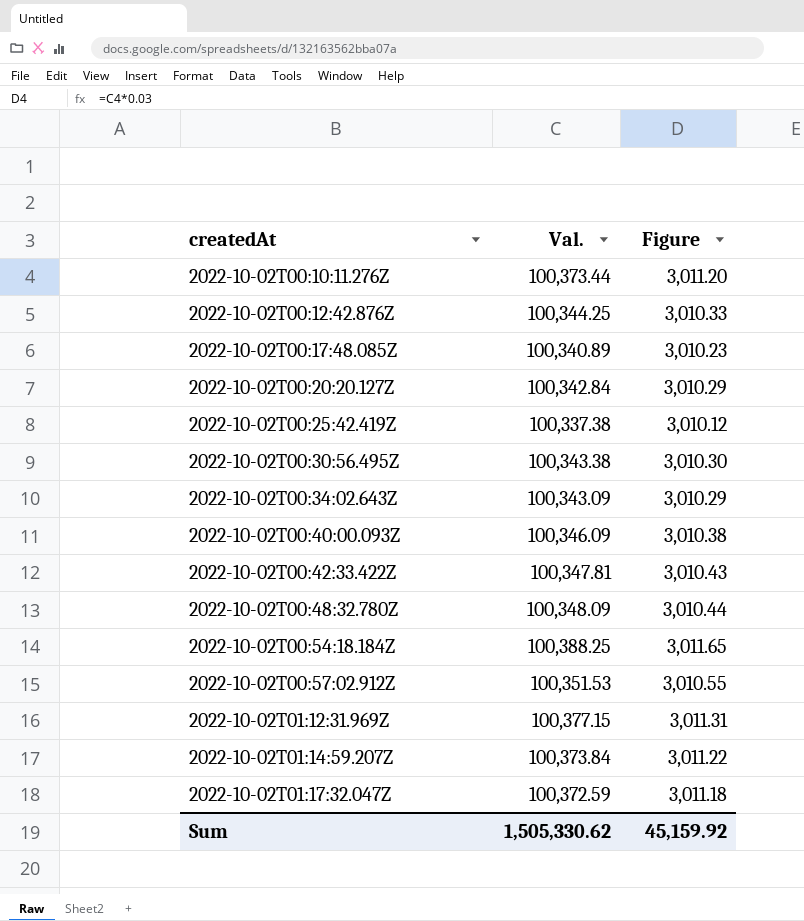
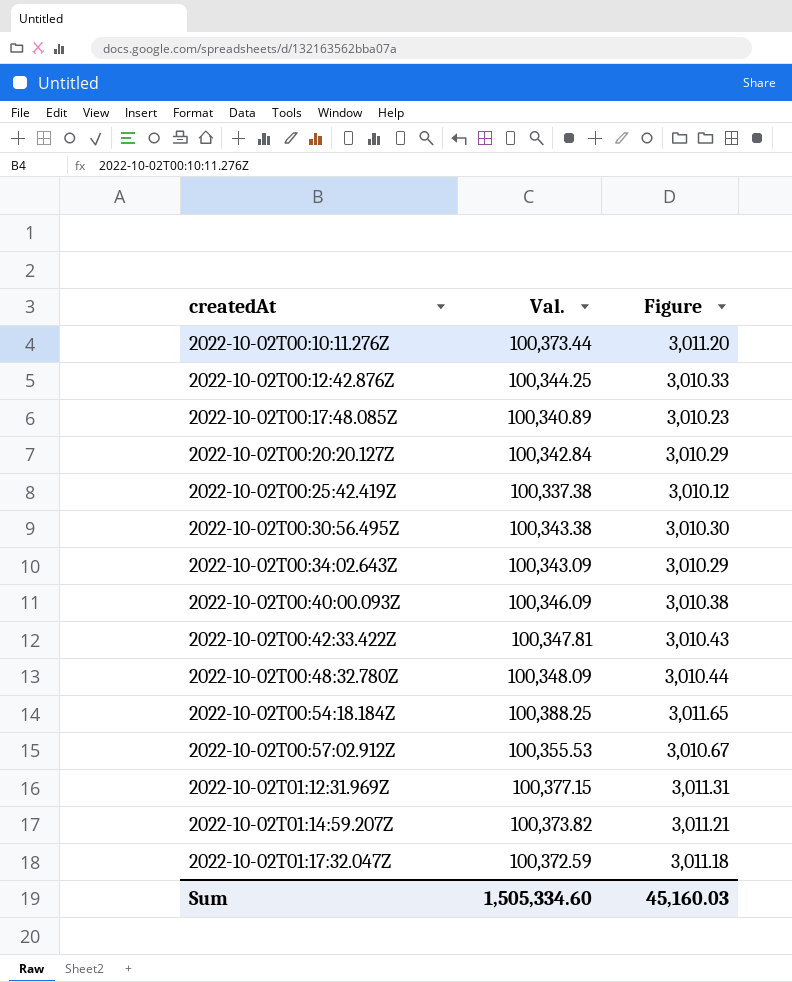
2022-10-02T00:57:02.912Z | Val.: 100,351.53 -> 100,355.53
2022-10-02T00:57:02.912Z | Figure: 3,010.55 -> 3,010.67
2022-10-02T01:14:59.207Z | Val.: 100,373.84 -> 100,373.82
2022-10-02T01:14:59.207Z | Figure: 3,011.22 -> 3,011.21
Sum | Val.: 1,505,330.62 -> 1,505,334.60
Sum | Figure: 45,159.92 -> 45,160.03

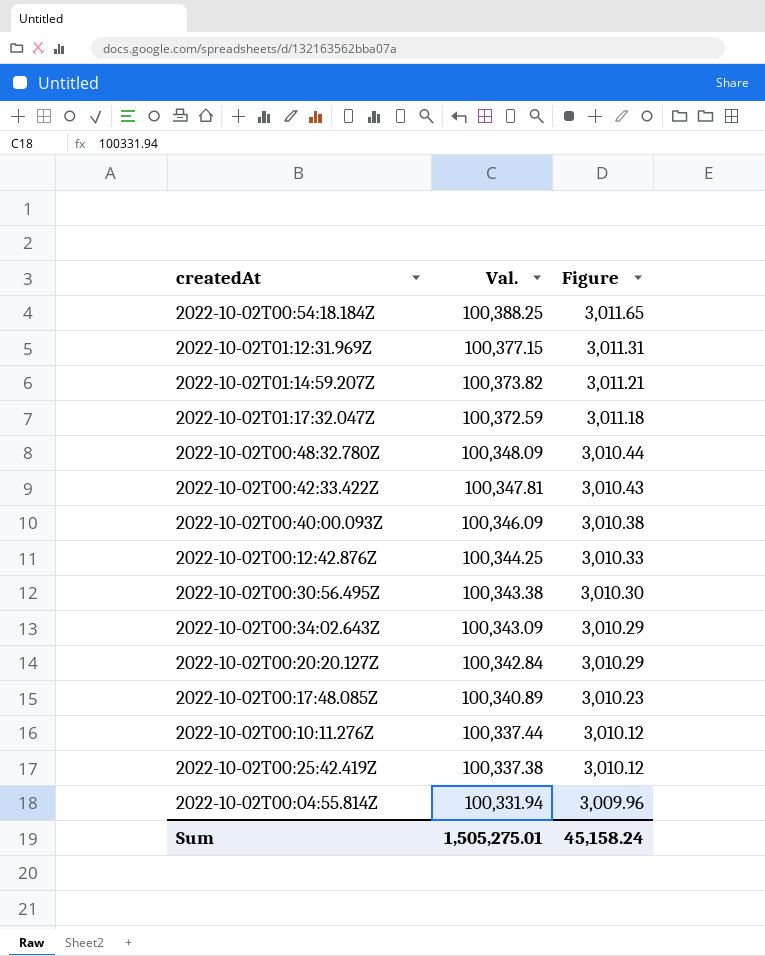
row order: createdAt ascending -> Val. descending
row 2022-10-02T00:57:02.912Z: 100,355.53 | 3,010.67 -> none
2022-10-02T00:10:11.276Z | Val.: 100,373.44 -> 100,337.44
2022-10-02T00:10:11.276Z | Figure: 3,011.20 -> 3,010.12
row 2022-10-02T00:04:55.814Z: none -> 100,331.94 | 3,009.96
Sum | Val.: 1,505,334.60 -> 1,505,275.01
Sum | Figure: 45,160.03 -> 45,158.24

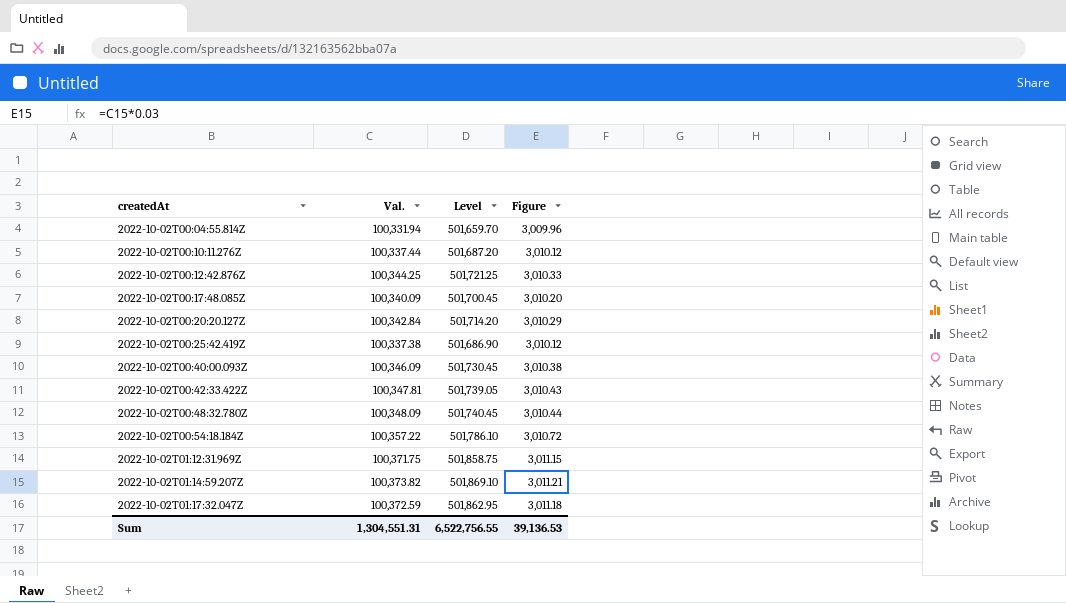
row order: Val. descending -> createdAt ascending
column Level | formula: none -> [Val.] * 5
row 2022-10-02T00:30:56.495Z: 100,343.38 | 3,010.30 -> none
row 2022-10-02T00:34:02.643Z: 100,343.09 | 3,010.29 -> none
2022-10-02T00:17:48.085Z | Val.: 100,340.89 -> 100,340.09
2022-10-02T00:17:48.085Z | Figure: 3,010.23 -> 3,010.20
2022-10-02T00:54:18.184Z | Val.: 100,388.25 -> 100,357.22
2022-10-02T00:54:18.184Z | Figure: 3,011.65 -> 3,010.72
2022-10-02T01:12:31.969Z | Val.: 100,377.15 -> 100,371.75
2022-10-02T01:12:31.969Z | Figure: 3,011.31 -> 3,011.15
Sum | Val.: 1,505,275.01 -> 1,304,551.31
Sum | Figure: 45,158.24 -> 39,136.53

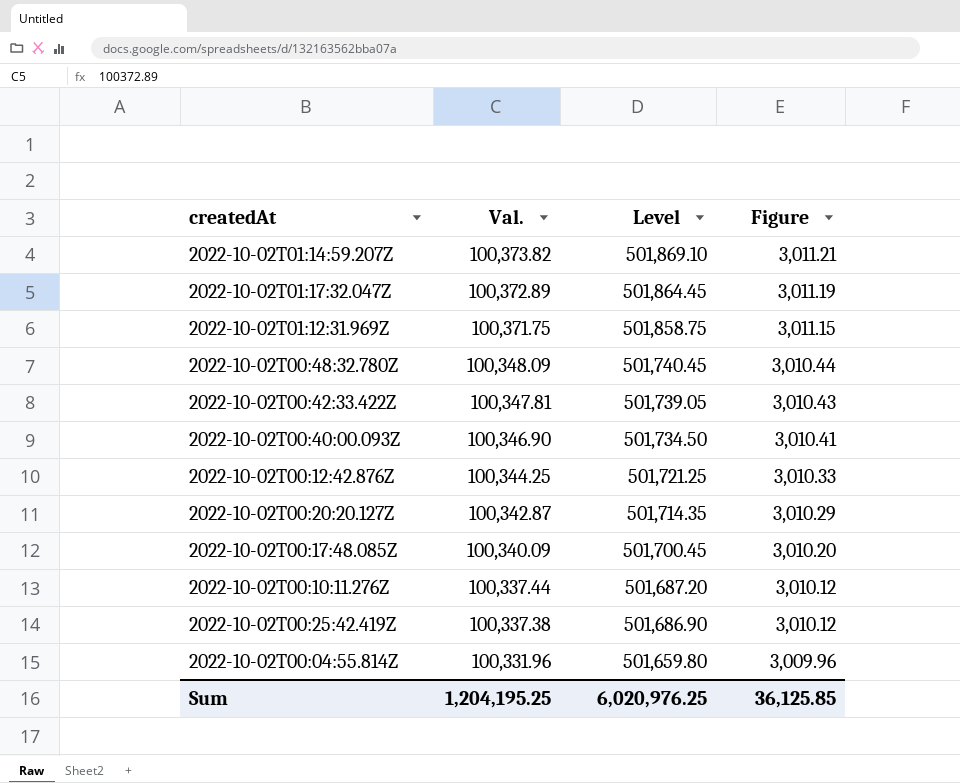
row order: createdAt ascending -> Val. descending
row 2022-10-02T00:54:18.184Z: 100,357.22 | 501,786.10 | 3,010.72 -> none
2022-10-02T01:17:32.047Z | Val.: 100,372.59 -> 100,372.89
2022-10-02T01:17:32.047Z | Level: 501,862.95 -> 501,864.45
2022-10-02T01:17:32.047Z | Figure: 3,011.18 -> 3,011.19
2022-10-02T00:40:00.093Z | Val.: 100,346.09 -> 100,346.90
2022-10-02T00:40:00.093Z | Level: 501,730.45 -> 501,734.50
2022-10-02T00:40:00.093Z | Figure: 3,010.38 -> 3,010.41
2022-10-02T00:20:20.127Z | Val.: 100,342.84 -> 100,342.87
2022-10-02T00:20:20.127Z | Level: 501,714.20 -> 501,714.35
2022-10-02T00:04:55.814Z | Val.: 100,331.94 -> 100,331.96
2022-10-02T00:04:55.814Z | Level: 501,659.70 -> 501,659.80
Sum | Val.: 1,304,551.31 -> 1,204,195.25
Sum | Level: 6,522,756.55 -> 6,020,976.25
Sum | Figure: 39,136.53 -> 36,125.85

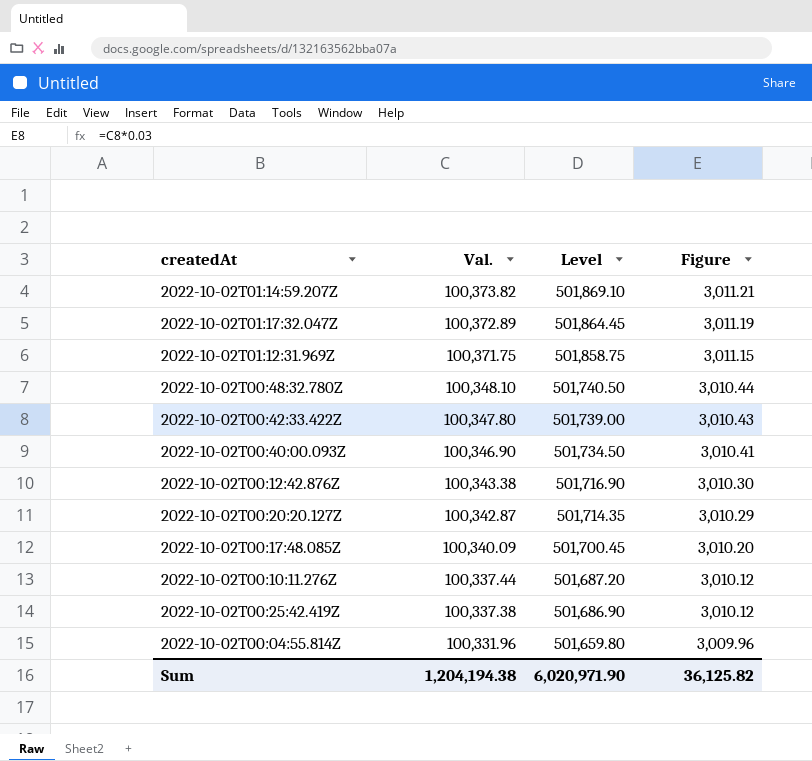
2022-10-02T00:48:32.780Z | Val.: 100,348.09 -> 100,348.10
2022-10-02T00:48:32.780Z | Level: 501,740.45 -> 501,740.50
2022-10-02T00:42:33.422Z | Val.: 100,347.81 -> 100,347.80
2022-10-02T00:42:33.422Z | Level: 501,739.05 -> 501,739.00
2022-10-02T00:12:42.876Z | Val.: 100,344.25 -> 100,343.38
2022-10-02T00:12:42.876Z | Level: 501,721.25 -> 501,716.90
2022-10-02T00:12:42.876Z | Figure: 3,010.33 -> 3,010.30
Sum | Val.: 1,204,195.25 -> 1,204,194.38
Sum | Level: 6,020,976.25 -> 6,020,971.90
Sum | Figure: 36,125.85 -> 36,125.82

